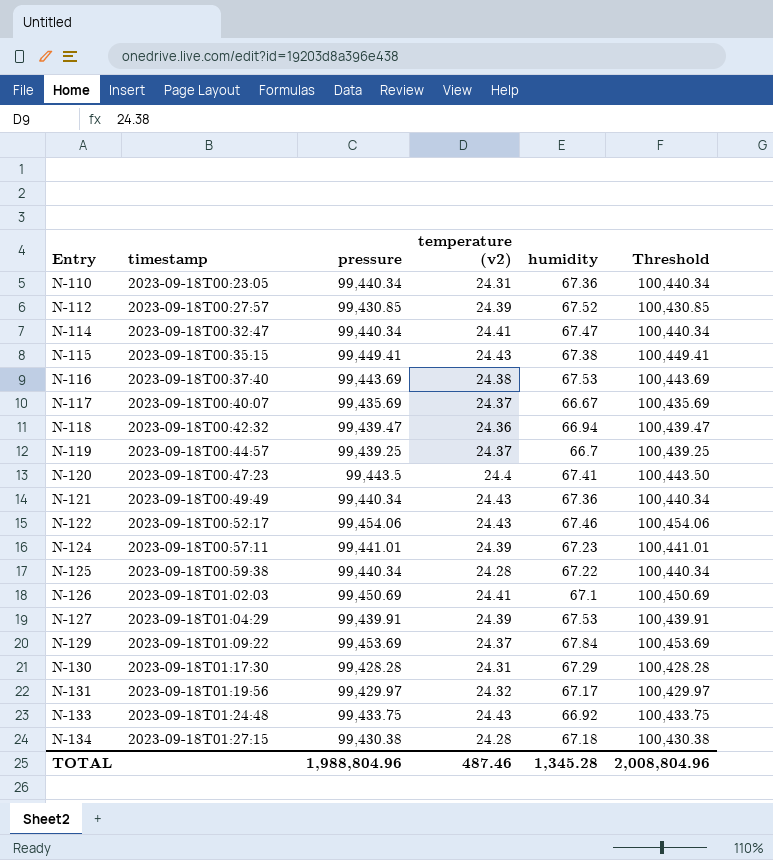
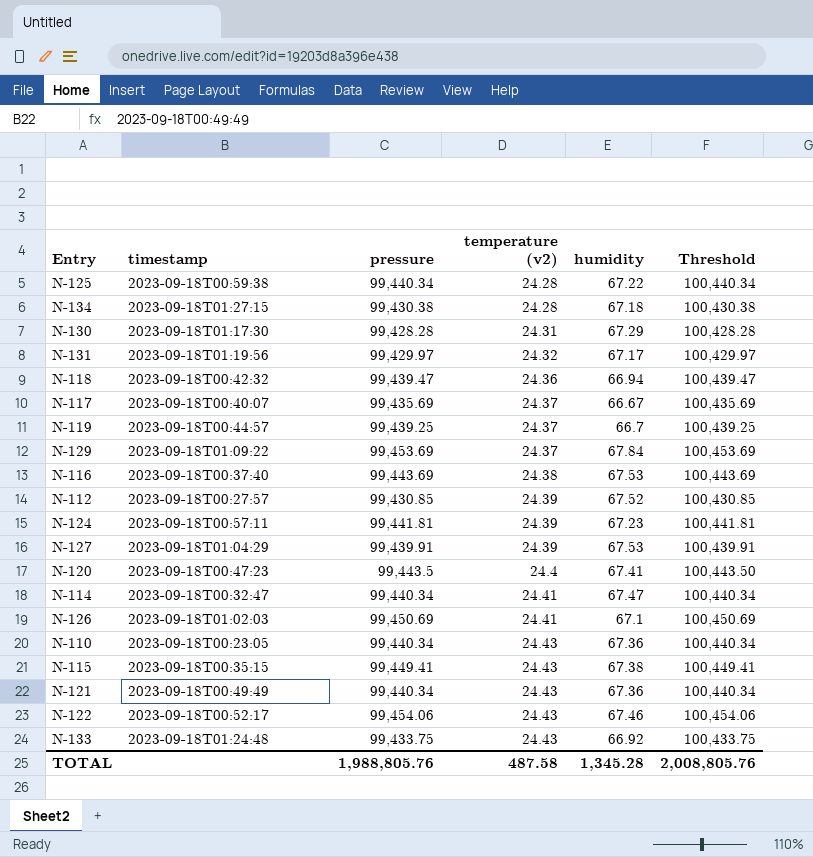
row order: Entry ascending -> temperature (v2) ascending
N-124 | pressure: 99,441.01 -> 99,441.81
N-124 | Threshold: 100,441.01 -> 100,441.81
N-110 | temperature (v2): 24.31 -> 24.43
TOTAL | pressure: 1,988,804.96 -> 1,988,805.76
TOTAL | temperature (v2): 487.46 -> 487.58
TOTAL | Threshold: 2,008,804.96 -> 2,008,805.76

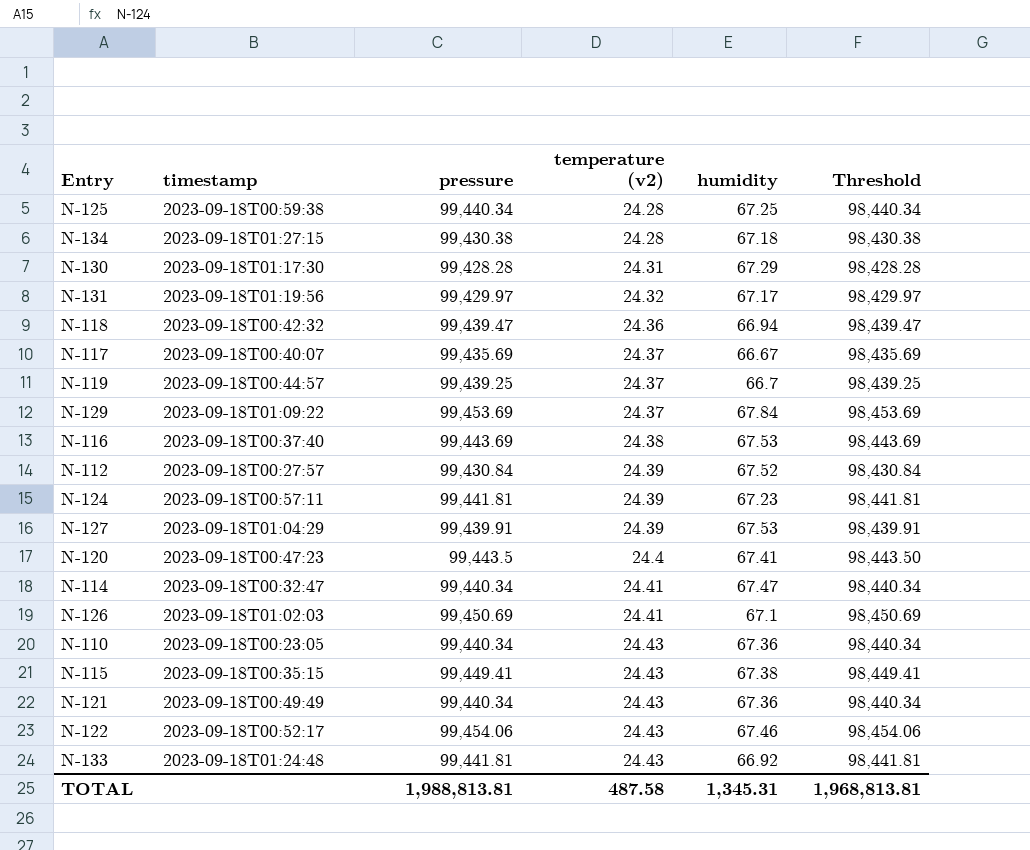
column Threshold | formula: [pressure] + 1000 -> [pressure] - 1000
N-125 | humidity: 67.22 -> 67.25
N-112 | pressure: 99,430.85 -> 99,430.84
N-133 | pressure: 99,433.75 -> 99,441.81
TOTAL | pressure: 1,988,805.76 -> 1,988,813.81
TOTAL | humidity: 1,345.28 -> 1,345.31
TOTAL | Threshold: 2,008,805.76 -> 1,968,813.81

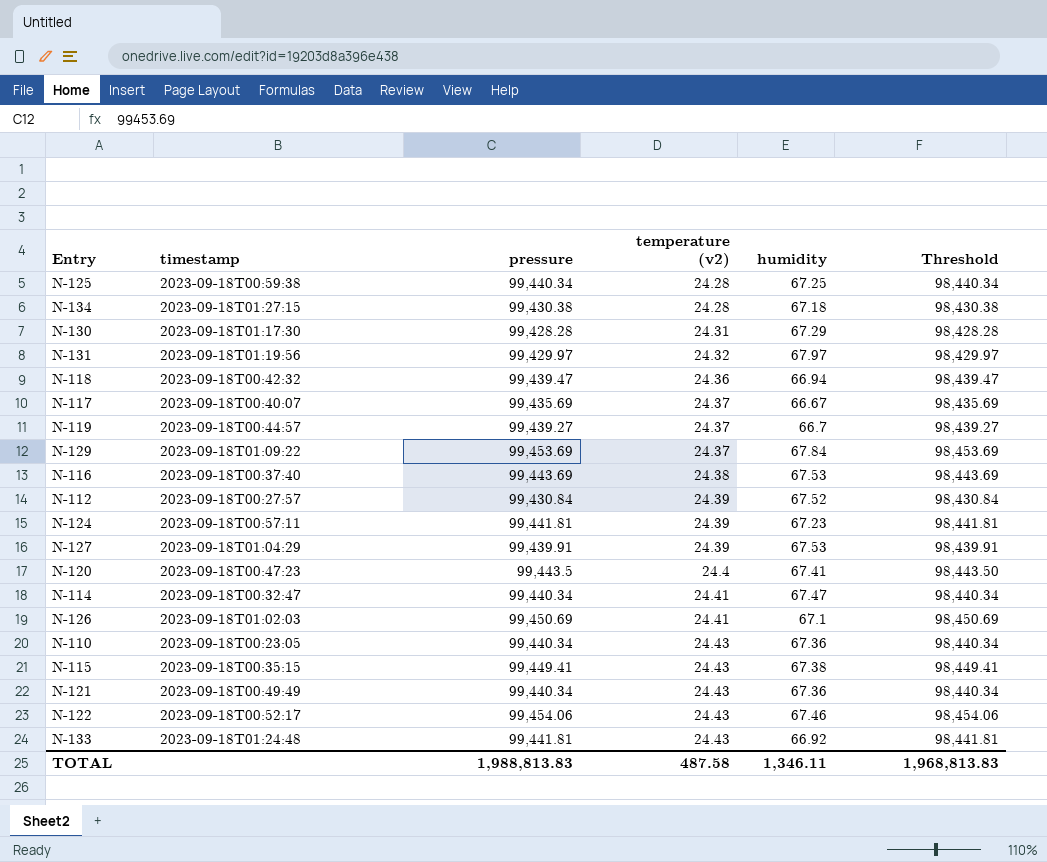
N-131 | humidity: 67.17 -> 67.97
N-119 | pressure: 99,439.25 -> 99,439.27
N-119 | Threshold: 98,439.25 -> 98,439.27
TOTAL | pressure: 1,988,813.81 -> 1,988,813.83
TOTAL | humidity: 1,345.31 -> 1,346.11
TOTAL | Threshold: 1,968,813.81 -> 1,968,813.83

